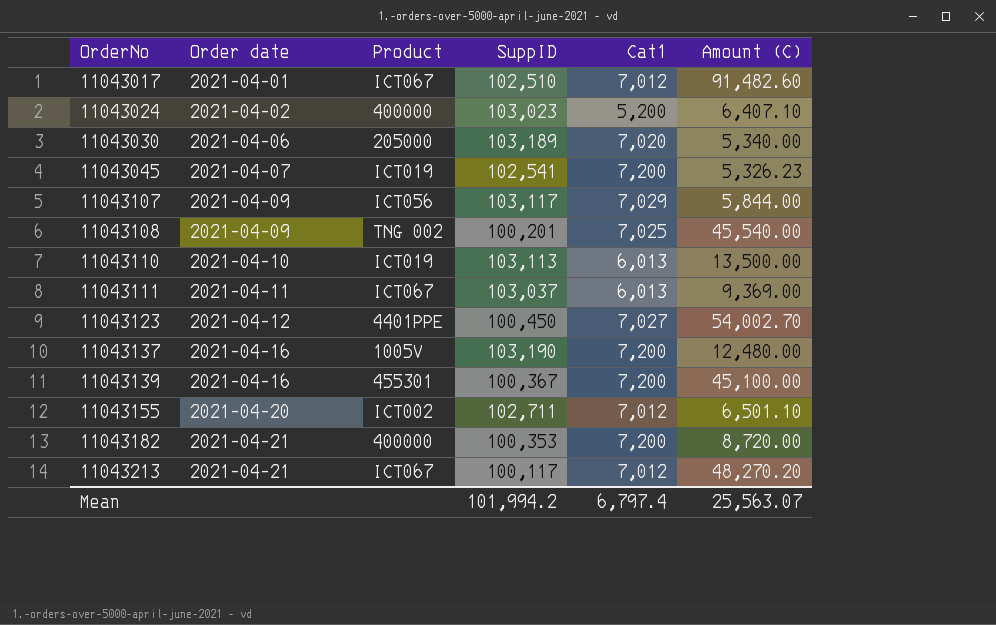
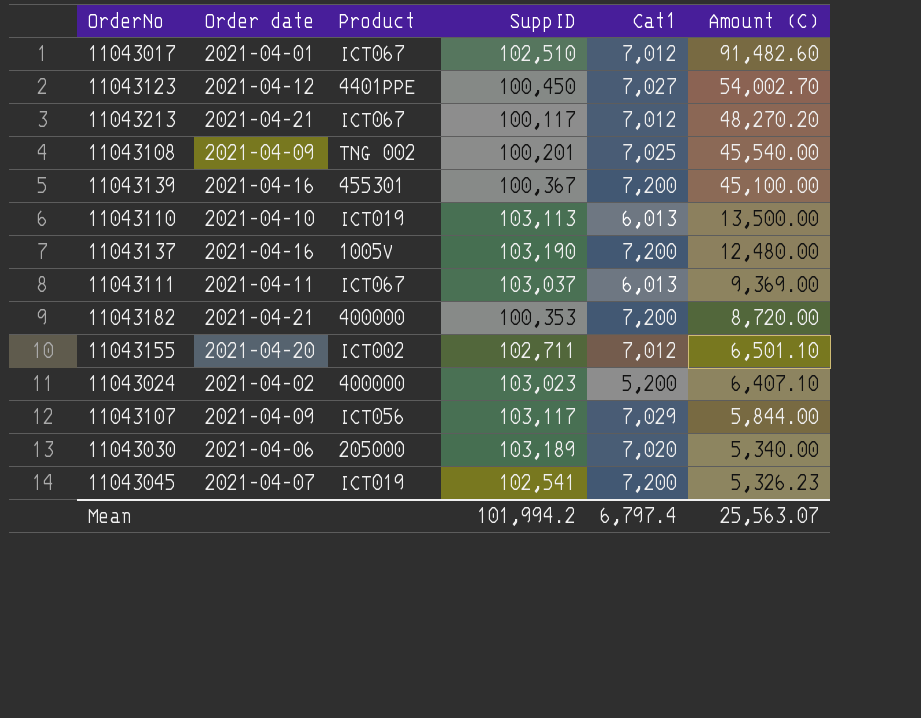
row order: OrderNo ascending -> Amount (C) descending

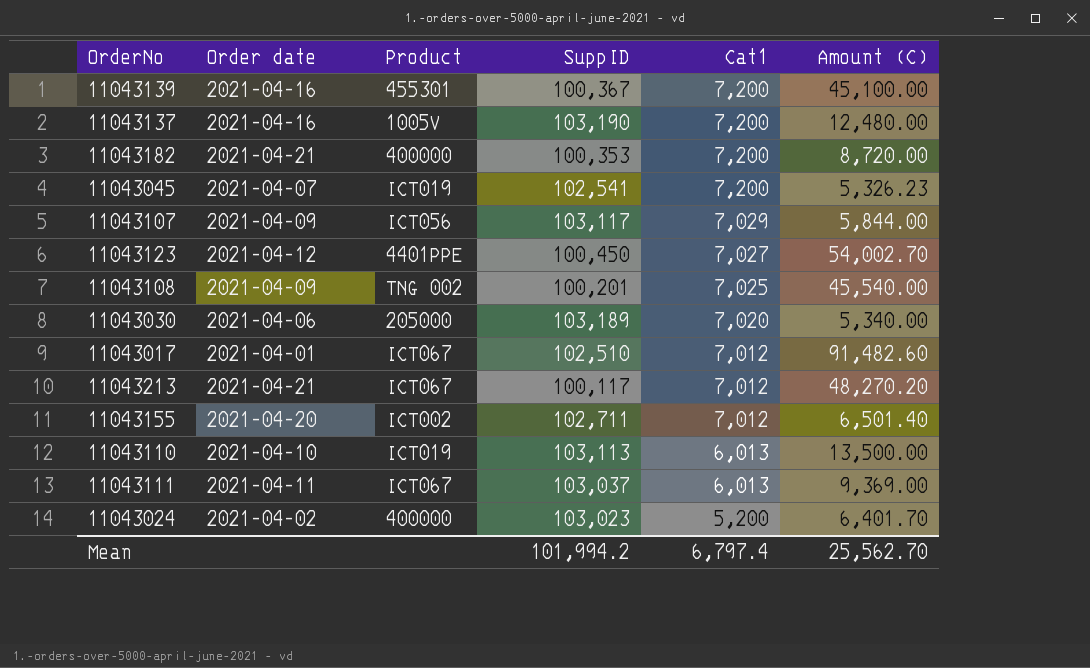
row order: Amount (C) descending -> Cat1 descending
11043155 | Amount (C): 6,501.10 -> 6,501.40
11043024 | Amount (C): 6,407.10 -> 6,401.70
Mean | Amount (C): 25,563.07 -> 25,562.70

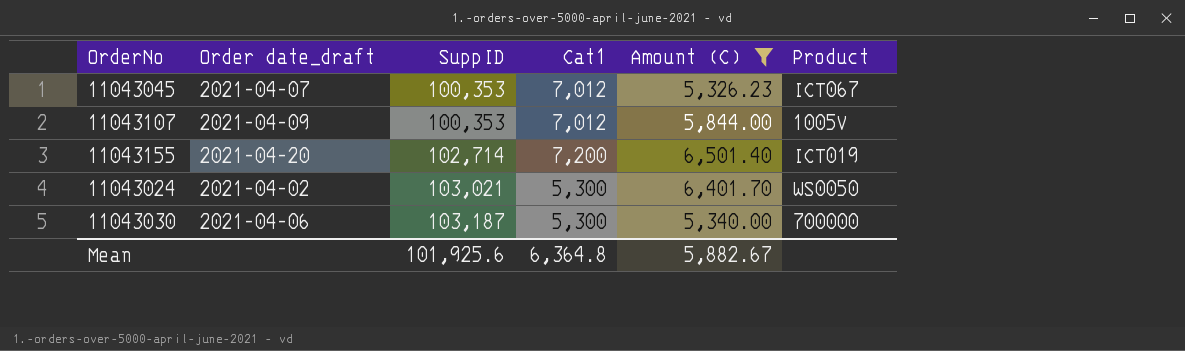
filter: none -> Amount (C) <= 6,501.40
row order: Cat1 descending -> SuppID ascending
column name: Order date -> Order date_draft
column Product | position: 3 -> 6
11043045 | SuppID: 102,541 -> 100,353
11043045 | Cat1: 7,200 -> 7,012
11043045 | Product: ICT019 -> ICT067
11043107 | SuppID: 103,117 -> 100,353
11043107 | Cat1: 7,029 -> 7,012
11043107 | Product: ICT056 -> 1005V
11043155 | SuppID: 102,711 -> 102,714
11043155 | Cat1: 7,012 -> 7,200
11043155 | Product: ICT002 -> ICT019
11043024 | SuppID: 103,023 -> 103,021
11043024 | Cat1: 5,200 -> 5,300
11043024 | Product: 400000 -> WS0050
11043030 | SuppID: 103,189 -> 103,187
11043030 | Cat1: 7,020 -> 5,300
11043030 | Product: 205000 -> 700000
Mean | SuppID: 101,994.2 -> 101,925.6
Mean | Cat1: 6,797.4 -> 6,364.8
Mean | Amount (C): 25,562.70 -> 5,882.67

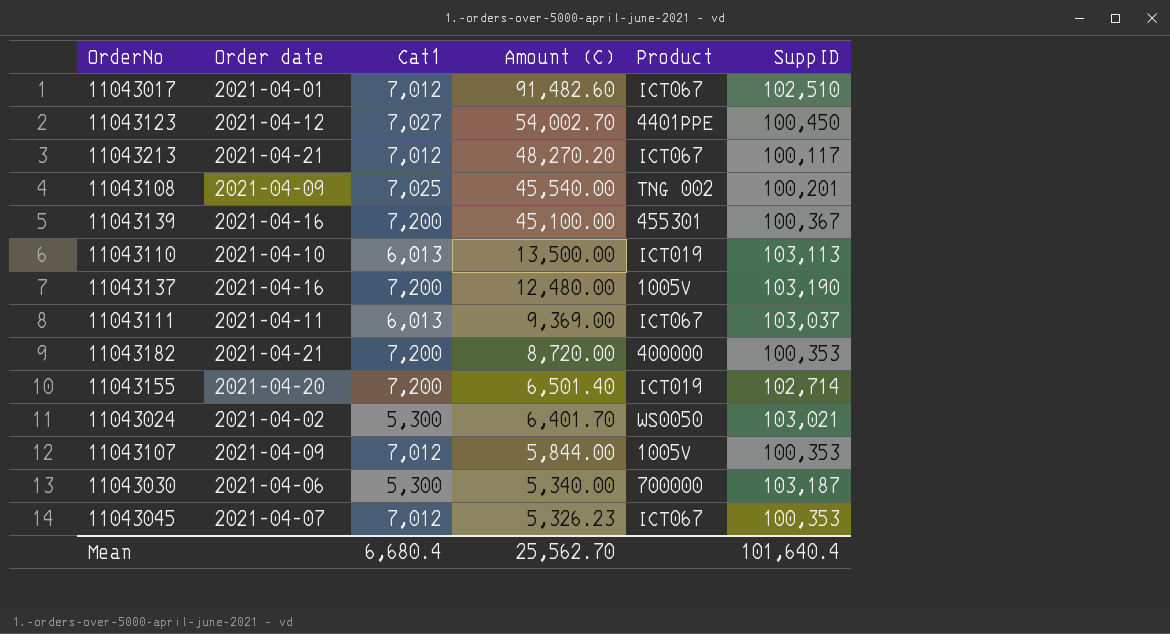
filter: Amount (C) <= 6,501.40 -> none
row order: SuppID ascending -> Amount (C) descending
column name: Order date_draft -> Order date
column SuppID | position: 3 -> 6
Mean | Cat1: 6,364.8 -> 6,680.4
Mean | Amount (C): 5,882.67 -> 25,562.70
Mean | SuppID: 101,925.6 -> 101,640.4

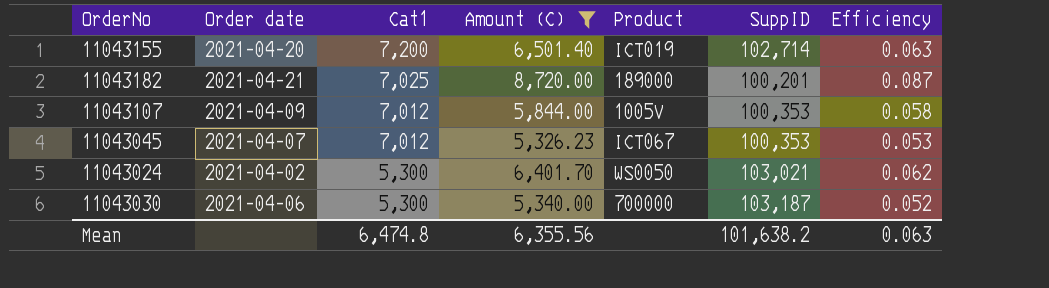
filter: none -> Amount (C) <= 8,720.00
row order: Amount (C) descending -> Cat1 descending
column Efficiency | formula: none -> [Amount (C)] / [SuppID]
11043182 | Cat1: 7,200 -> 7,025
11043182 | Product: 400000 -> 189000
11043182 | SuppID: 100,353 -> 100,201
Mean | Cat1: 6,680.4 -> 6,474.8
Mean | Amount (C): 25,562.70 -> 6,355.56
Mean | SuppID: 101,640.4 -> 101,638.2

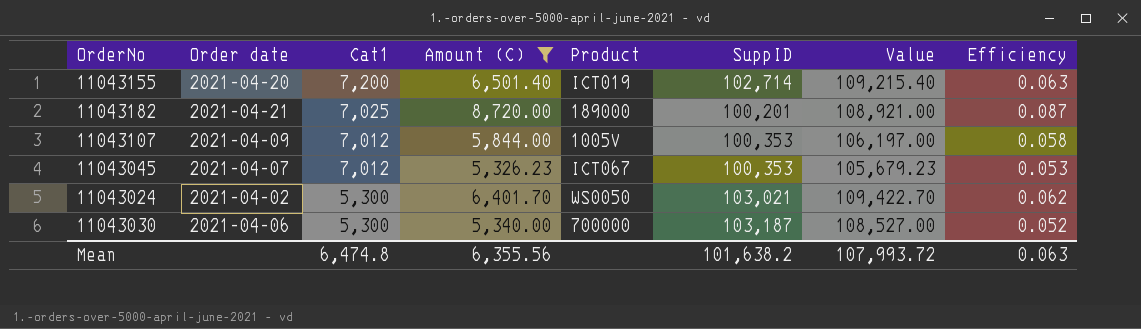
column Value | formula: none -> [Amount (C)] + [SuppID]

